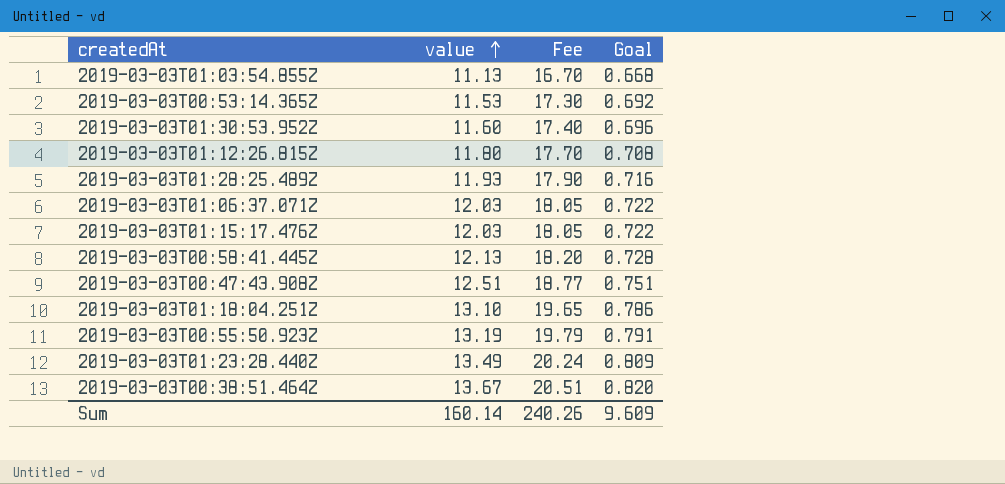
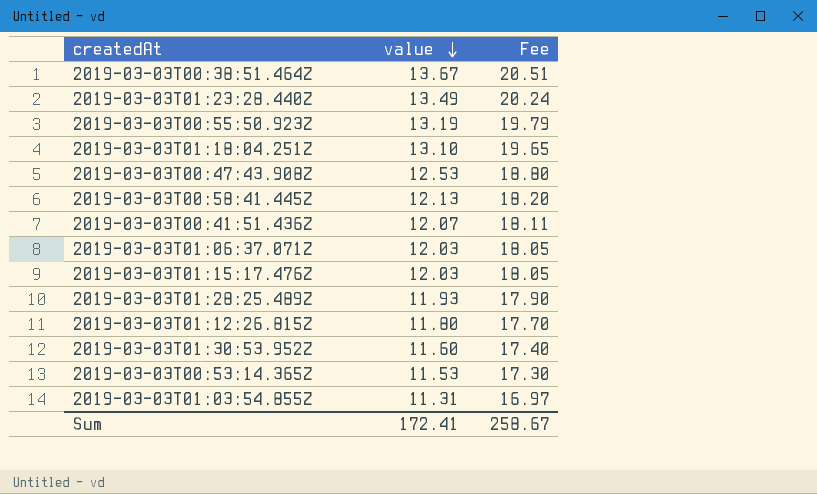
row order: value ascending -> value descending
column Goal | formula: [value] * 0.06 -> none
2019-03-03T00:47:43.908Z | value: 12.51 -> 12.53
2019-03-03T00:47:43.908Z | Fee: 18.77 -> 18.80
row 2019-03-03T00:41:51.436Z: none -> 12.07 | 18.11
2019-03-03T01:03:54.855Z | value: 11.13 -> 11.31
2019-03-03T01:03:54.855Z | Fee: 16.70 -> 16.97
Sum | value: 160.14 -> 172.41
Sum | Fee: 240.26 -> 258.67

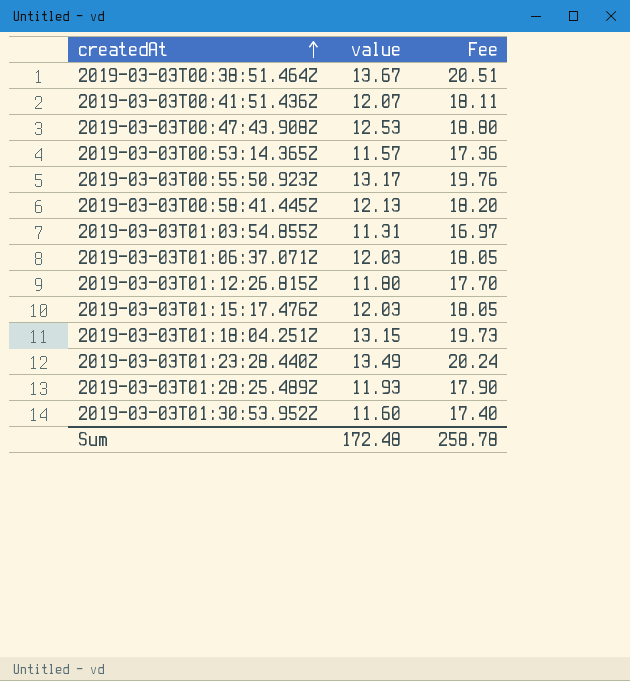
row order: value descending -> createdAt ascending
2019-03-03T00:53:14.365Z | value: 11.53 -> 11.57
2019-03-03T00:53:14.365Z | Fee: 17.30 -> 17.36
2019-03-03T00:55:50.923Z | value: 13.19 -> 13.17
2019-03-03T00:55:50.923Z | Fee: 19.79 -> 19.76
2019-03-03T01:18:04.251Z | value: 13.10 -> 13.15
2019-03-03T01:18:04.251Z | Fee: 19.65 -> 19.73
Sum | value: 172.41 -> 172.48
Sum | Fee: 258.67 -> 258.78

